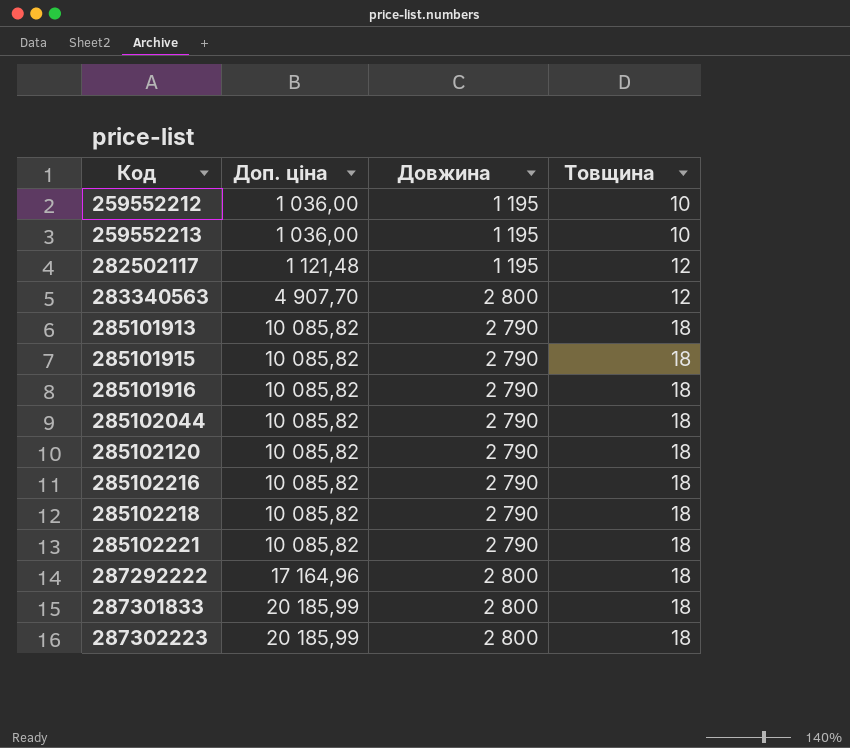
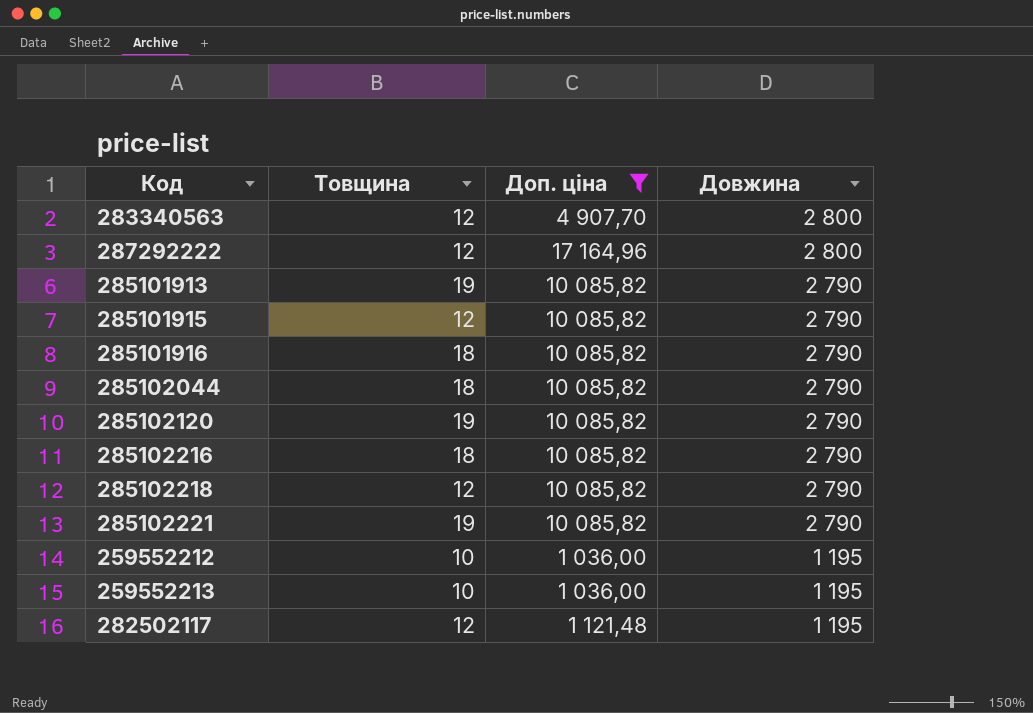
filter: none -> Доп. ціна != 20 185,99
row order: Код ascending -> Довжина descending
column Товщина | position: 4 -> 2
287292222 | Товщина: 18 -> 12
285101913 | Товщина: 18 -> 19
285101915 | Товщина: 18 -> 12
285102120 | Товщина: 18 -> 19
285102218 | Товщина: 18 -> 12
285102221 | Товщина: 18 -> 19

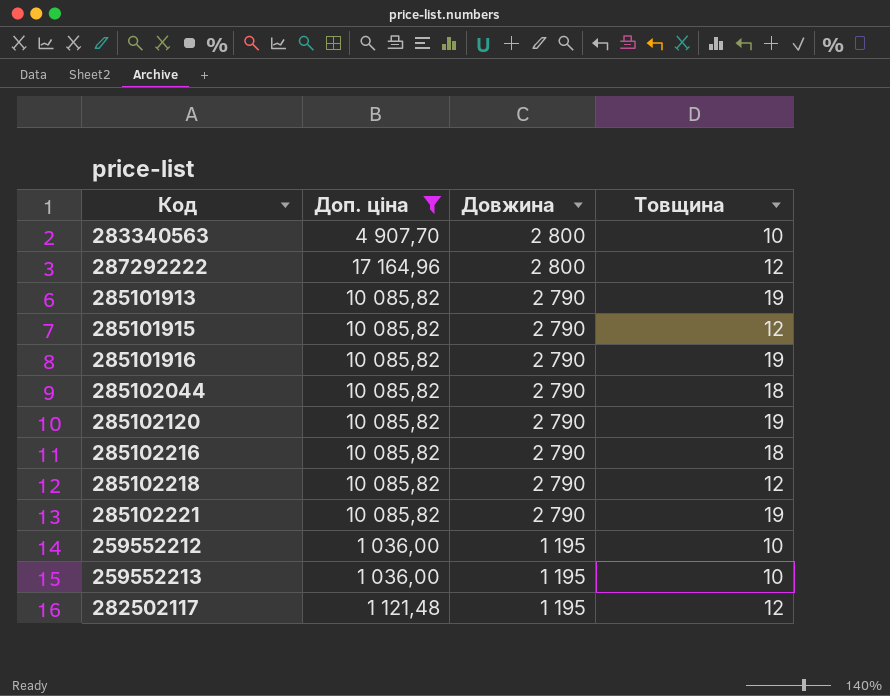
column Товщина | position: 2 -> 4
283340563 | Товщина: 12 -> 10
285101916 | Товщина: 18 -> 19

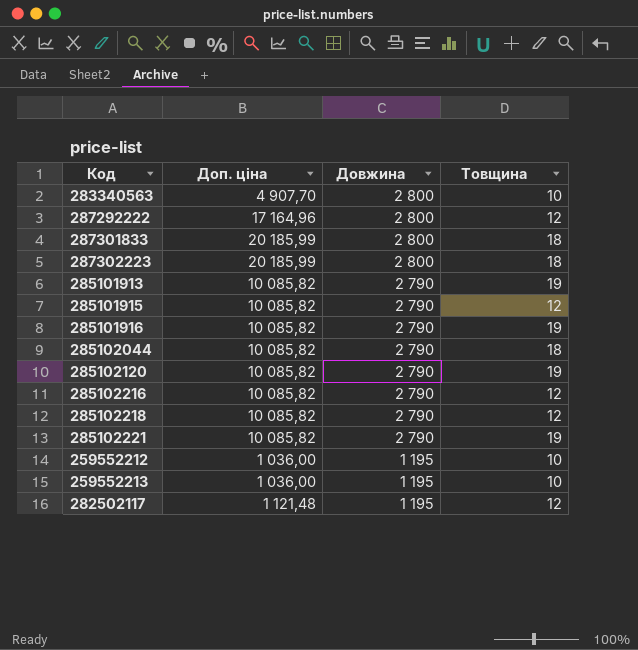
filter: Доп. ціна != 20 185,99 -> none
285102216 | Товщина: 18 -> 12

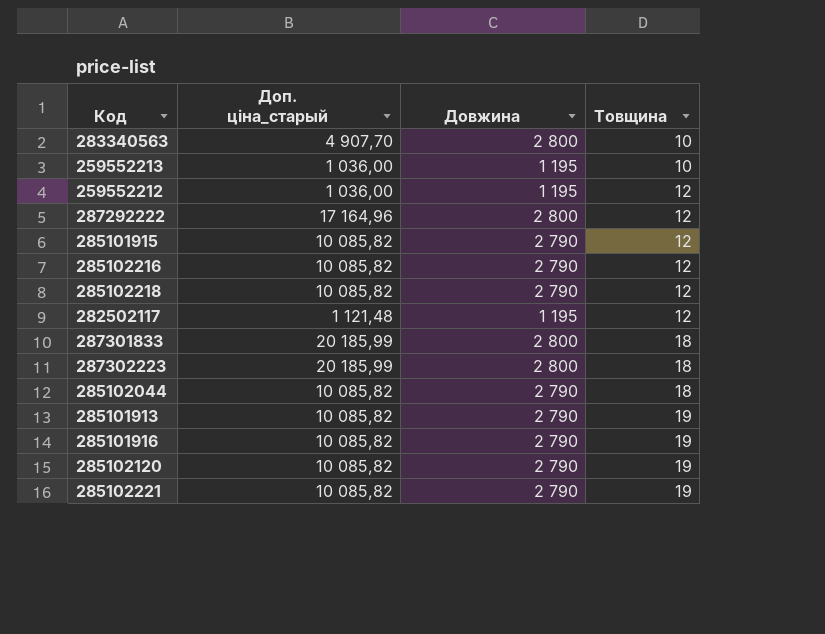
row order: Довжина descending -> Товщина ascending
column name: Доп. ціна -> Доп. ціна_старый
259552212 | Товщина: 10 -> 12

